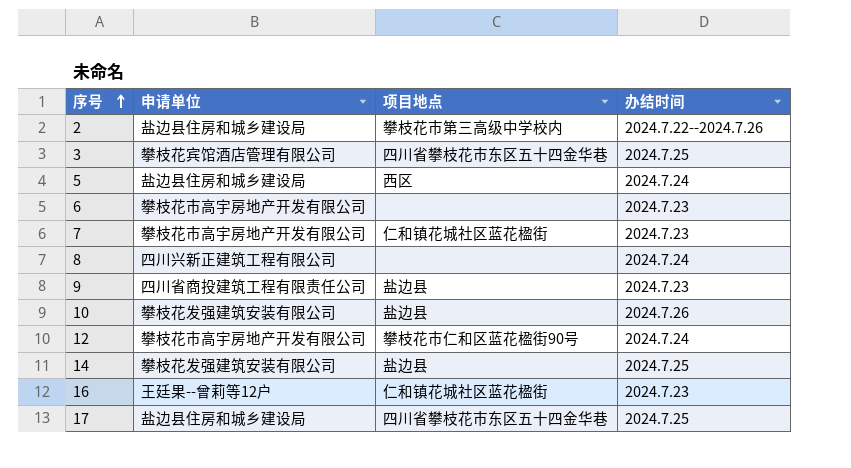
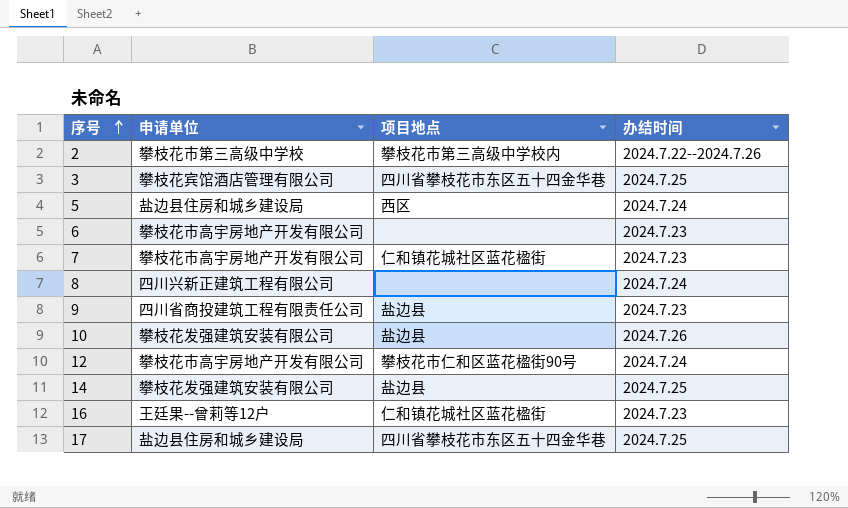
2 | 申请单位: 盐边县住房和城乡建设局 -> 攀枝花市第三高级中学校

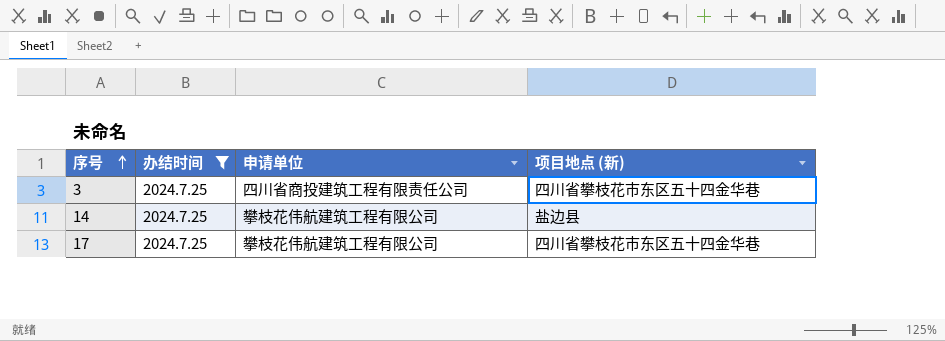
filter: none -> 办结时间 = 2024.7.25
column 办结时间 | position: 4 -> 2
column name: 项目地点 -> 项目地点 (新)
3 | 申请单位: 攀枝花宾馆酒店管理有限公司 -> 四川省商投建筑工程有限责任公司
14 | 申请单位: 攀枝花发强建筑安装有限公司 -> 攀枝花伟航建筑工程有限公司
17 | 申请单位: 盐边县住房和城乡建设局 -> 攀枝花伟航建筑工程有限公司

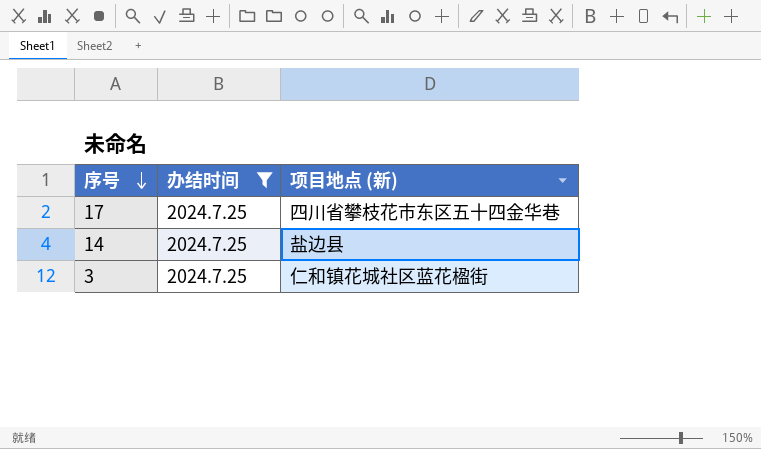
row order: 序号 ascending -> 序号 descending
column 申请单位 | position: 3 -> none
3 | 项目地点 (新): 四川省攀枝花市东区五十四金华巷 -> 仁和镇花城社区蓝花楹街

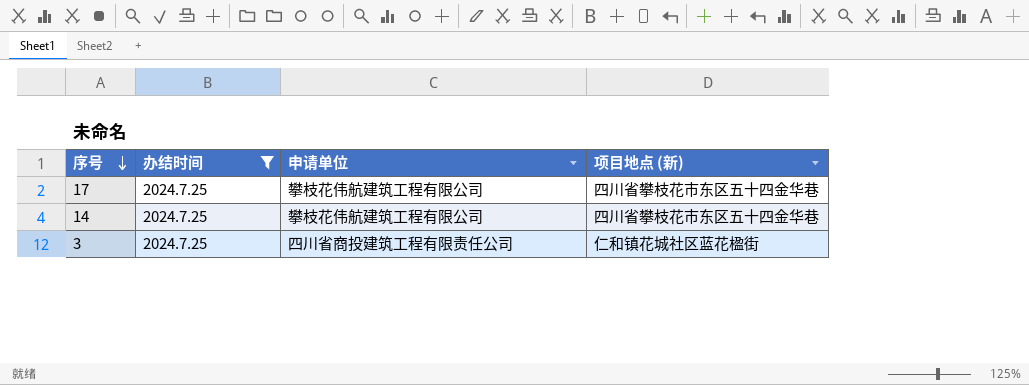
column 申请单位 | position: none -> 3
14 | 项目地点 (新): 盐边县 -> 四川省攀枝花市东区五十四金华巷

